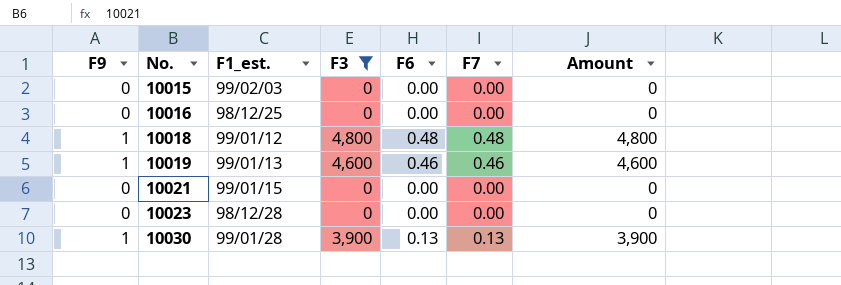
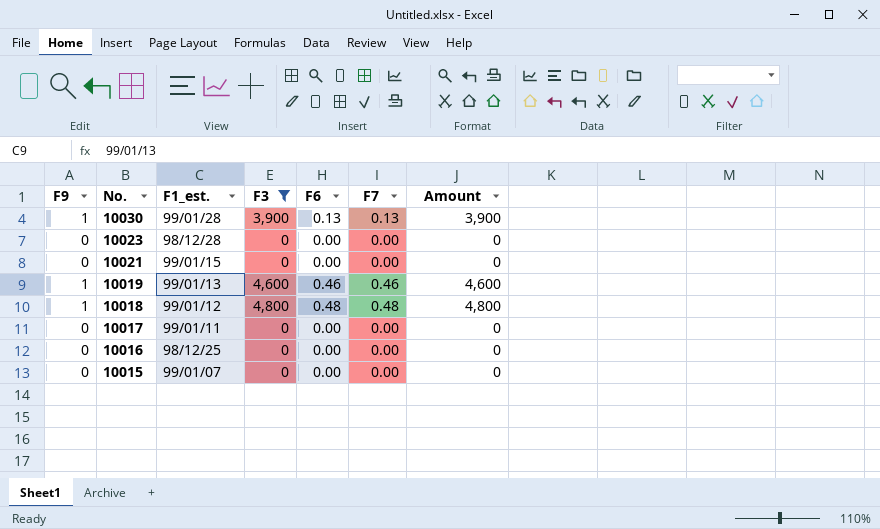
row order: No. ascending -> No. descending
row 10017: none -> 0 | 99/01/11 | 0 | 0.00 | 0.00 | 0
10015 | F1_est.: 99/02/03 -> 99/01/07

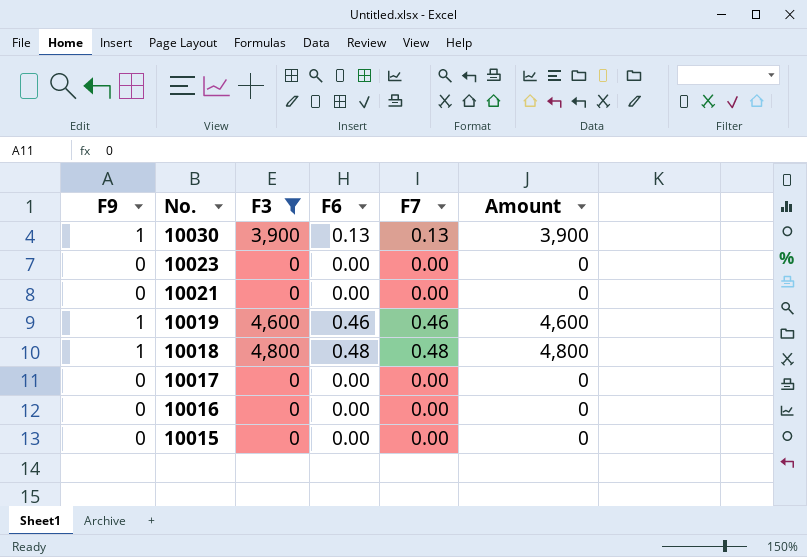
column F1_est. | position: 3 -> none

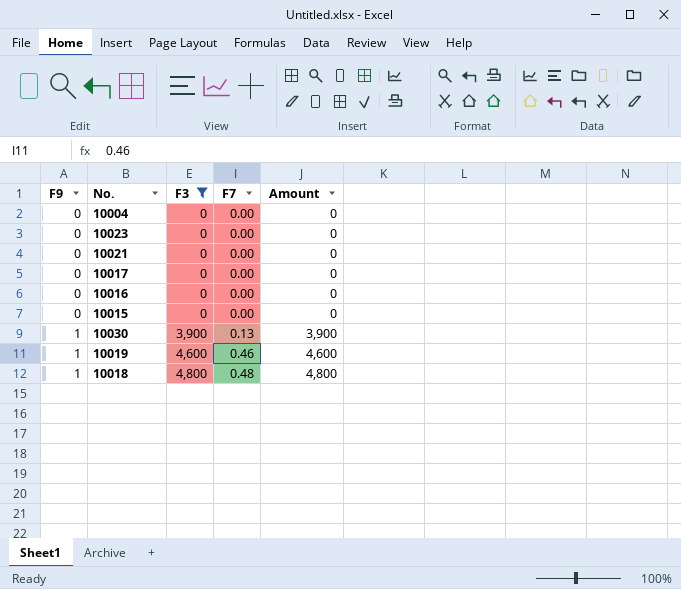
row order: No. descending -> F9 ascending
column F6 | position: 4 -> none
row 10004: none -> 0 | 0 | 0.00 | 0

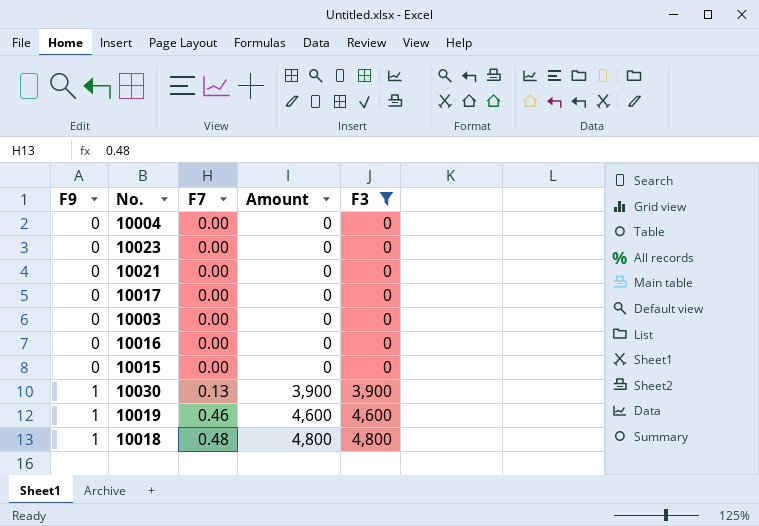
column F3 | position: 3 -> 5
row 10003: none -> 0 | 0.00 | 0 | 0

